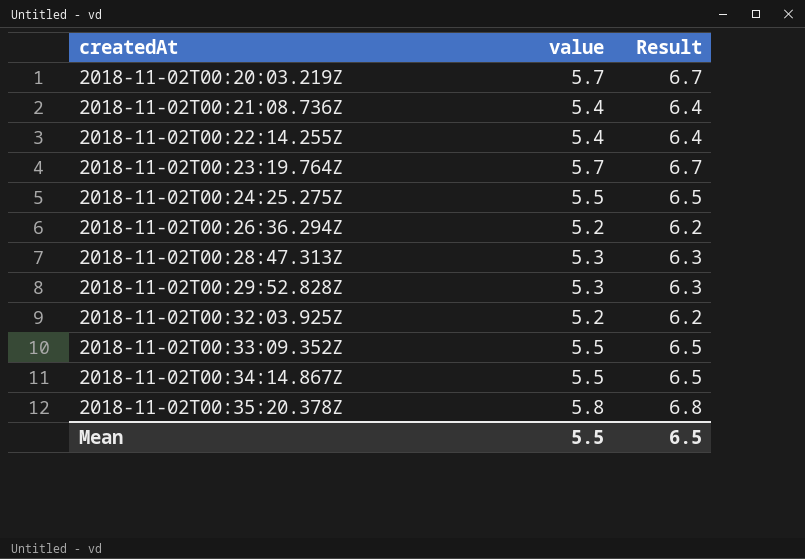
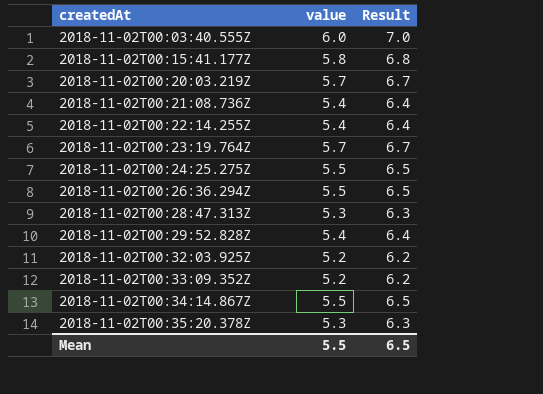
row 2018-11-02T00:03:40.555Z: none -> 6.0 | 7.0
row 2018-11-02T00:15:41.177Z: none -> 5.8 | 6.8
2018-11-02T00:26:36.294Z | value: 5.2 -> 5.5
2018-11-02T00:26:36.294Z | Result: 6.2 -> 6.5
2018-11-02T00:29:52.828Z | value: 5.3 -> 5.4
2018-11-02T00:29:52.828Z | Result: 6.3 -> 6.4
2018-11-02T00:33:09.352Z | value: 5.5 -> 5.2
2018-11-02T00:33:09.352Z | Result: 6.5 -> 6.2
2018-11-02T00:35:20.378Z | value: 5.8 -> 5.3
2018-11-02T00:35:20.378Z | Result: 6.8 -> 6.3

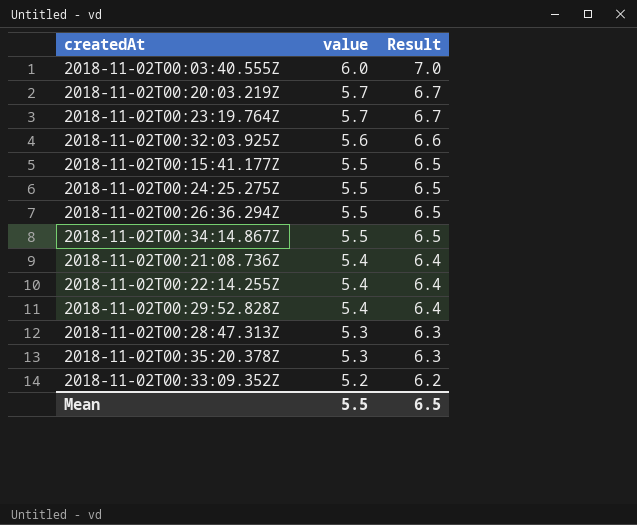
row order: createdAt ascending -> value descending
2018-11-02T00:32:03.925Z | value: 5.2 -> 5.6
2018-11-02T00:32:03.925Z | Result: 6.2 -> 6.6
2018-11-02T00:15:41.177Z | value: 5.8 -> 5.5
2018-11-02T00:15:41.177Z | Result: 6.8 -> 6.5

